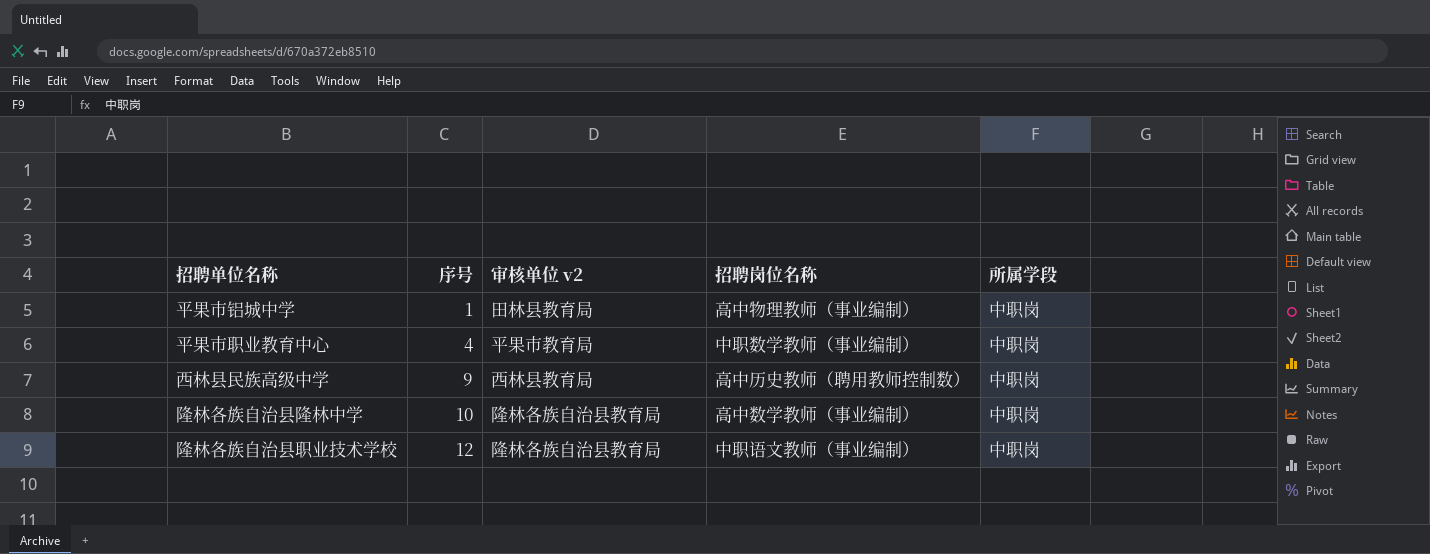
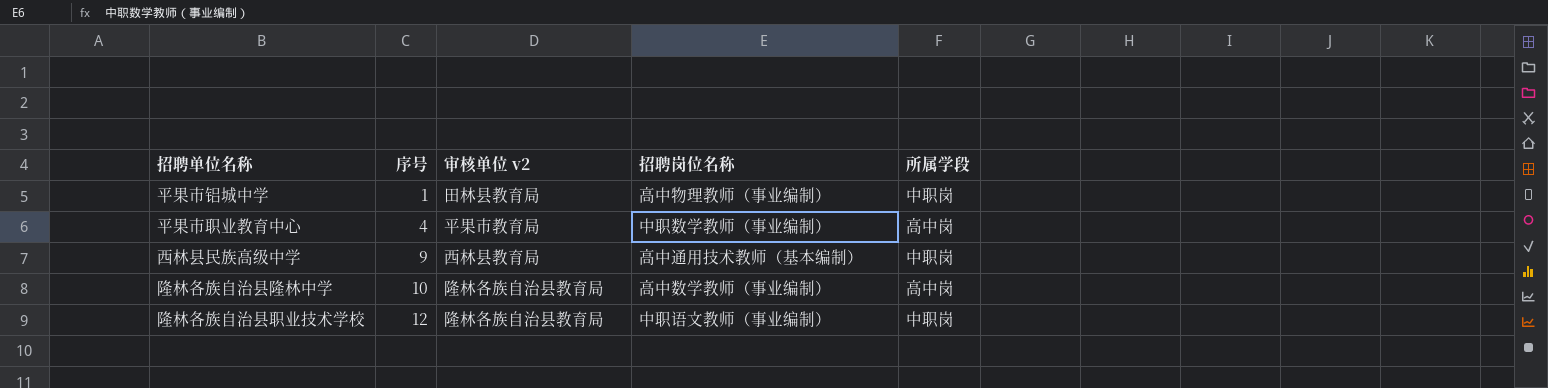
平果市职业教育中心 | 所属学段: 中职岗 -> 高中岗
西林县民族高级中学 | 招聘岗位名称: 高中历史教师（聘用教师控制数） -> 高中通用技术教师（基本编制）
隆林各族自治县隆林中学 | 所属学段: 中职岗 -> 高中岗

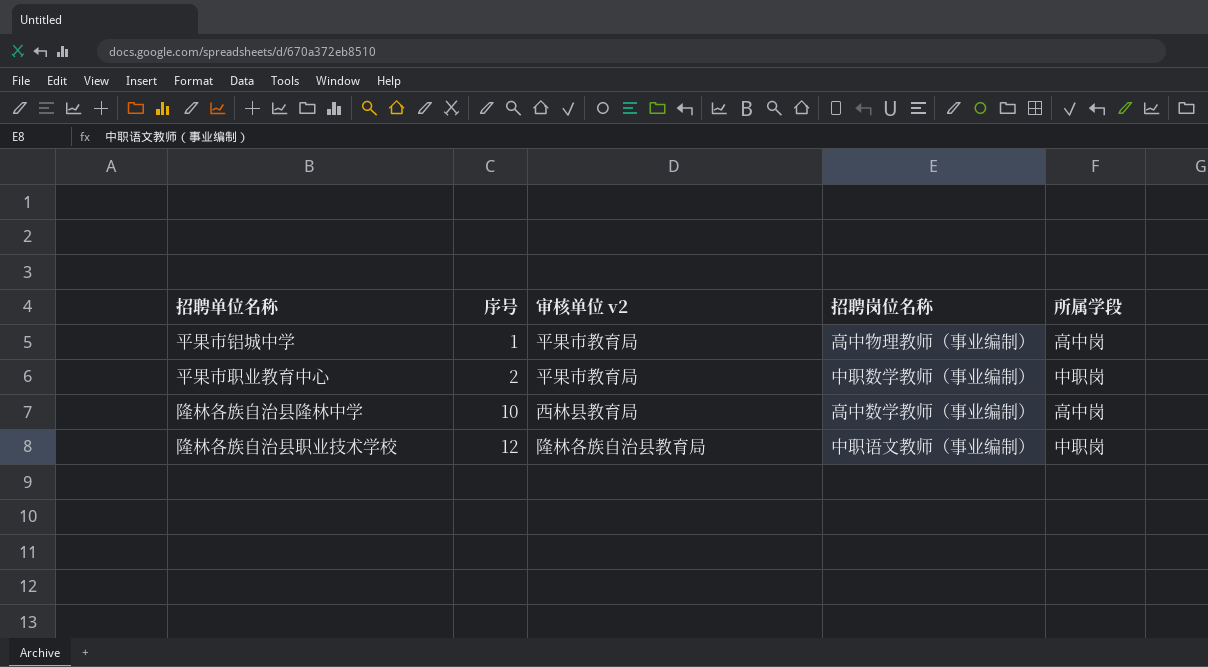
row 西林县民族高级中学: 9 | 西林县教育局 | 高中通用技术教师（基本编制） | 中职岗 -> none
平果市铝城中学 | 审核单位 v2: 田林县教育局 -> 平果市教育局
平果市铝城中学 | 所属学段: 中职岗 -> 高中岗
平果市职业教育中心 | 序号: 4 -> 2
平果市职业教育中心 | 所属学段: 高中岗 -> 中职岗
隆林各族自治县隆林中学 | 审核单位 v2: 隆林各族自治县教育局 -> 西林县教育局

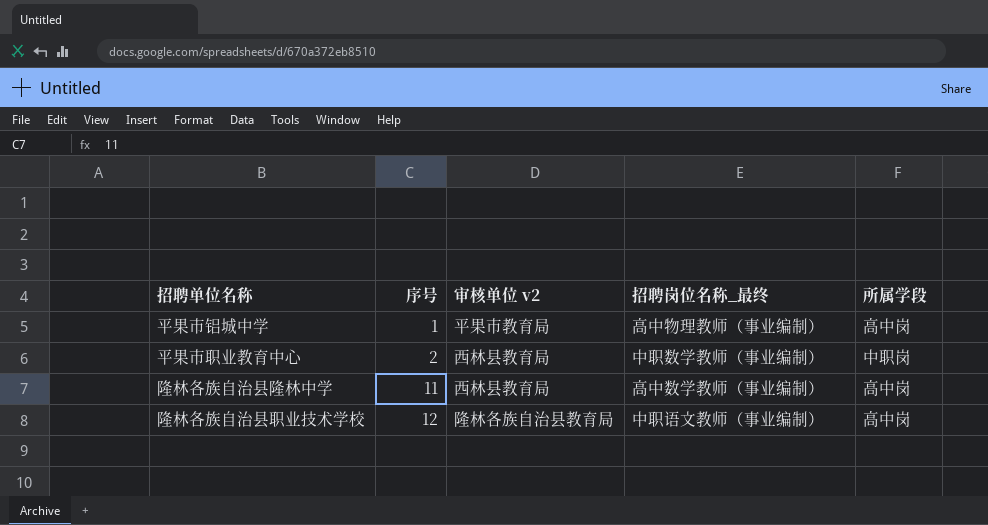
column name: 招聘岗位名称 -> 招聘岗位名称_最终
平果市职业教育中心 | 审核单位 v2: 平果市教育局 -> 西林县教育局
隆林各族自治县隆林中学 | 序号: 10 -> 11
隆林各族自治县职业技术学校 | 所属学段: 中职岗 -> 高中岗

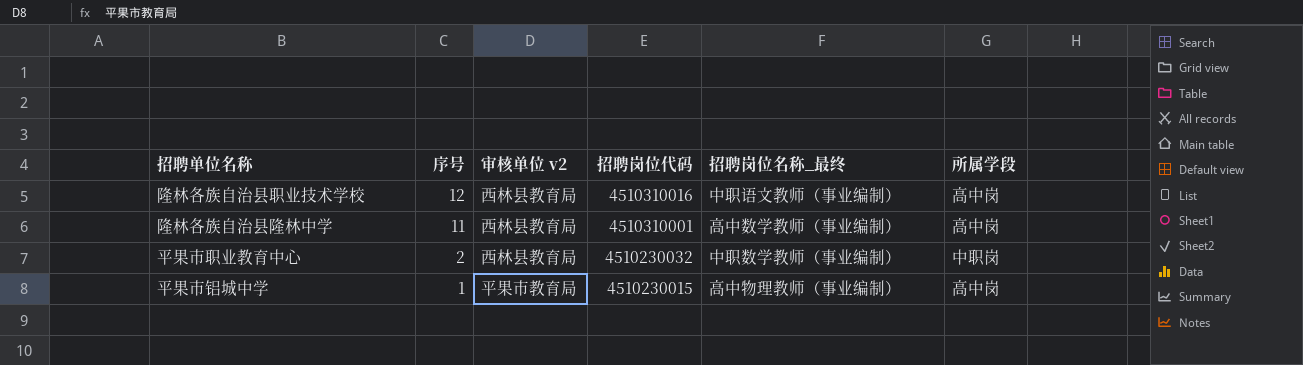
row order: 序号 ascending -> 序号 descending
column 招聘岗位代码 | position: none -> 4
隆林各族自治县职业技术学校 | 审核单位 v2: 隆林各族自治县教育局 -> 西林县教育局

